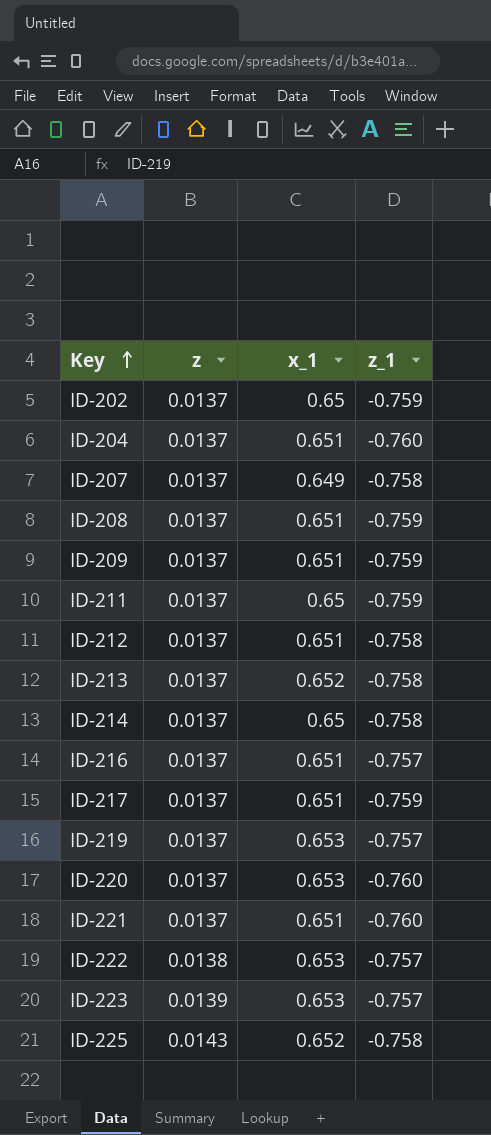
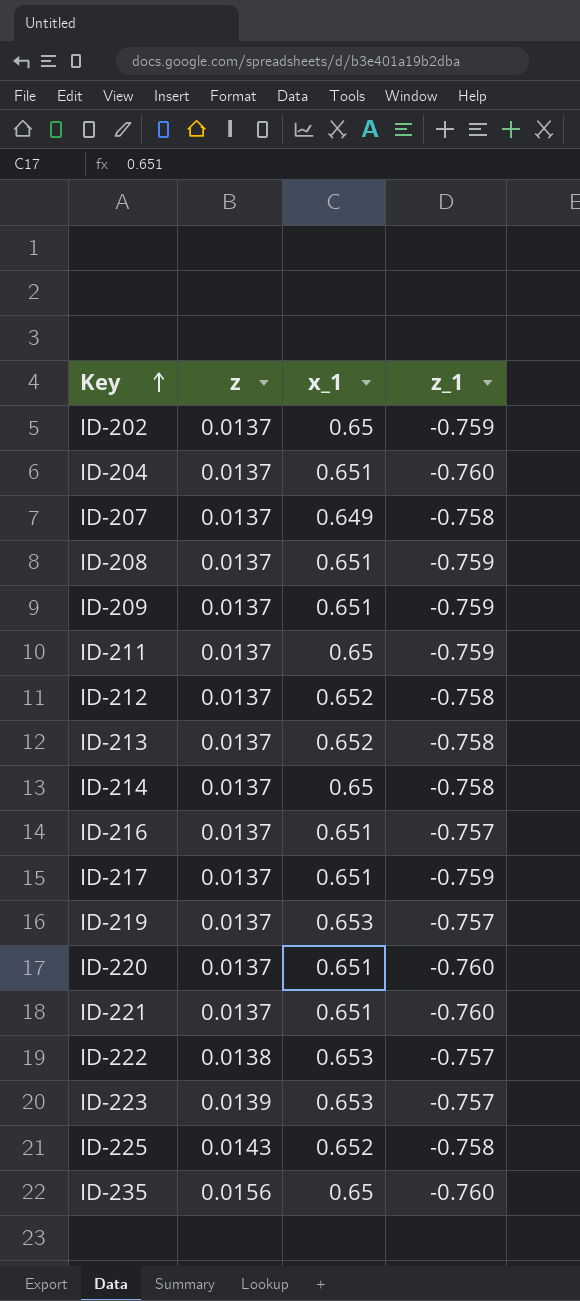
ID-212 | x_1: 0.651 -> 0.652
ID-220 | x_1: 0.653 -> 0.651
row ID-235: none -> 0.0156 | 0.65 | -0.760

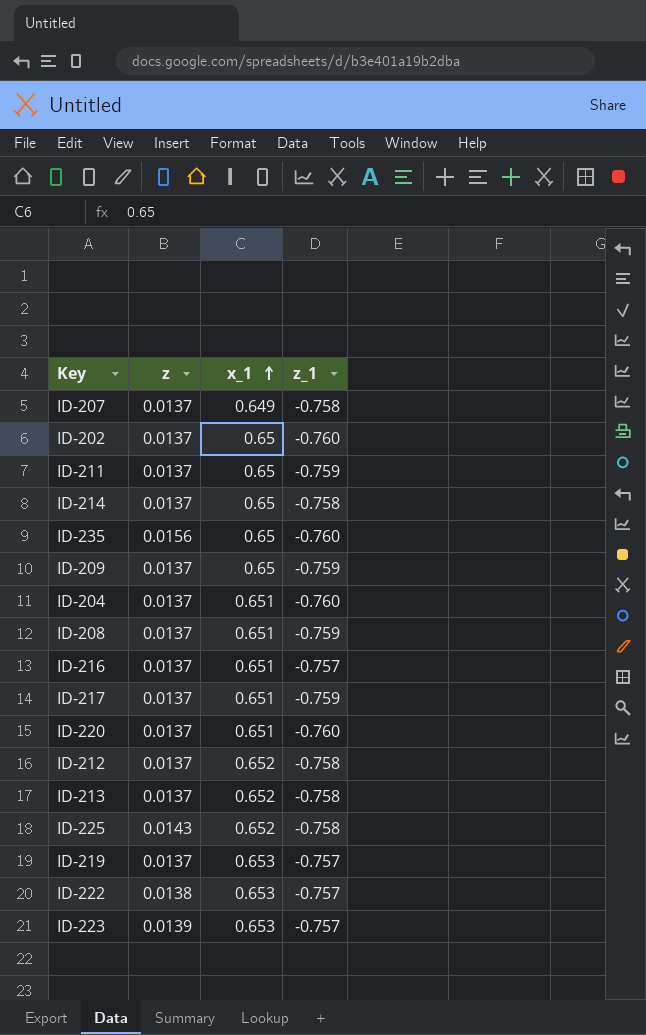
row order: Key ascending -> x_1 ascending
row ID-221: 0.0137 | 0.651 | -0.760 -> none
ID-202 | z_1: -0.759 -> -0.760
ID-209 | x_1: 0.651 -> 0.65

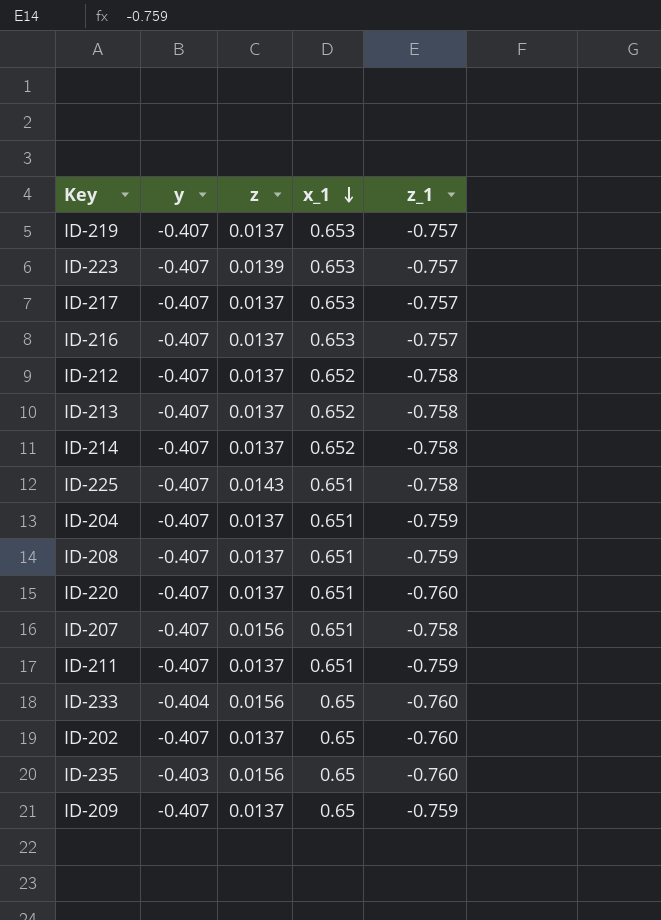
row order: x_1 ascending -> x_1 descending
column y | position: none -> 2
row ID-222: 0.0138 | 0.653 | -0.757 -> none
ID-217 | x_1: 0.651 -> 0.653
ID-217 | z_1: -0.759 -> -0.757
ID-216 | x_1: 0.651 -> 0.653
ID-214 | x_1: 0.65 -> 0.652
ID-225 | x_1: 0.652 -> 0.651
ID-204 | z_1: -0.760 -> -0.759
ID-207 | z: 0.0137 -> 0.0156
ID-207 | x_1: 0.649 -> 0.651
ID-211 | x_1: 0.65 -> 0.651
row ID-233: none -> -0.404 | 0.0156 | 0.65 | -0.760

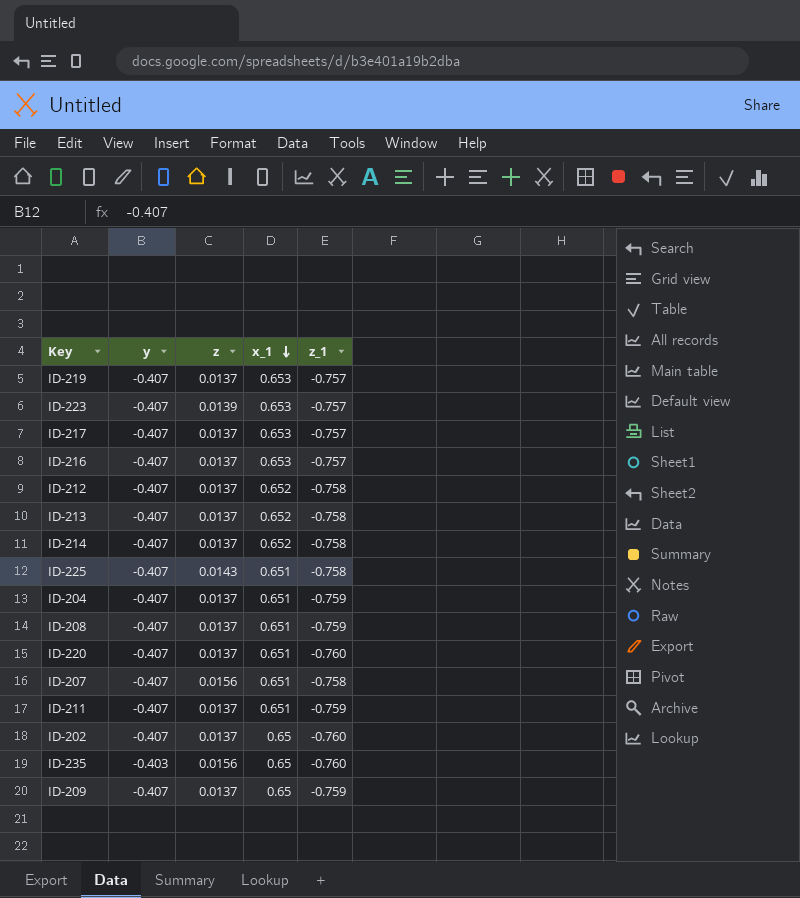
row ID-233: -0.404 | 0.0156 | 0.65 | -0.760 -> none

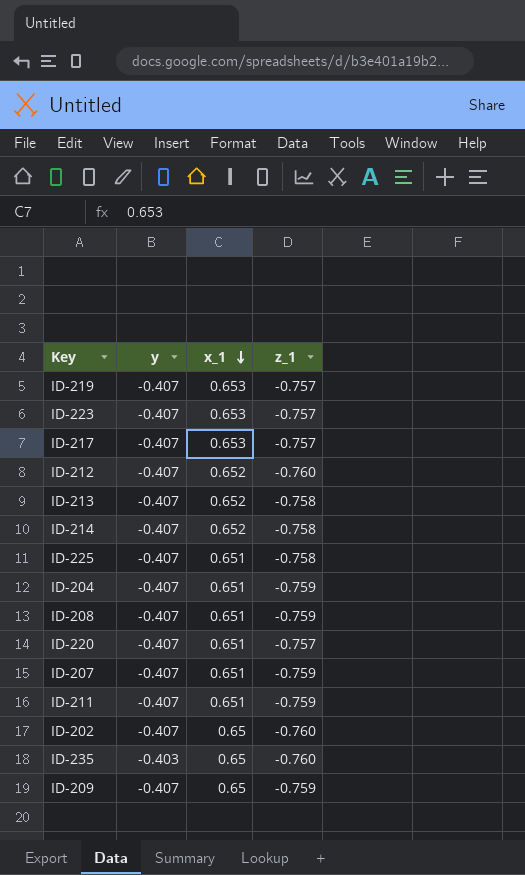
column z | position: 3 -> none
row ID-216: -0.407 | 0.0137 | 0.653 | -0.757 -> none
ID-212 | z_1: -0.758 -> -0.760
ID-220 | z_1: -0.760 -> -0.757
ID-207 | z_1: -0.758 -> -0.759

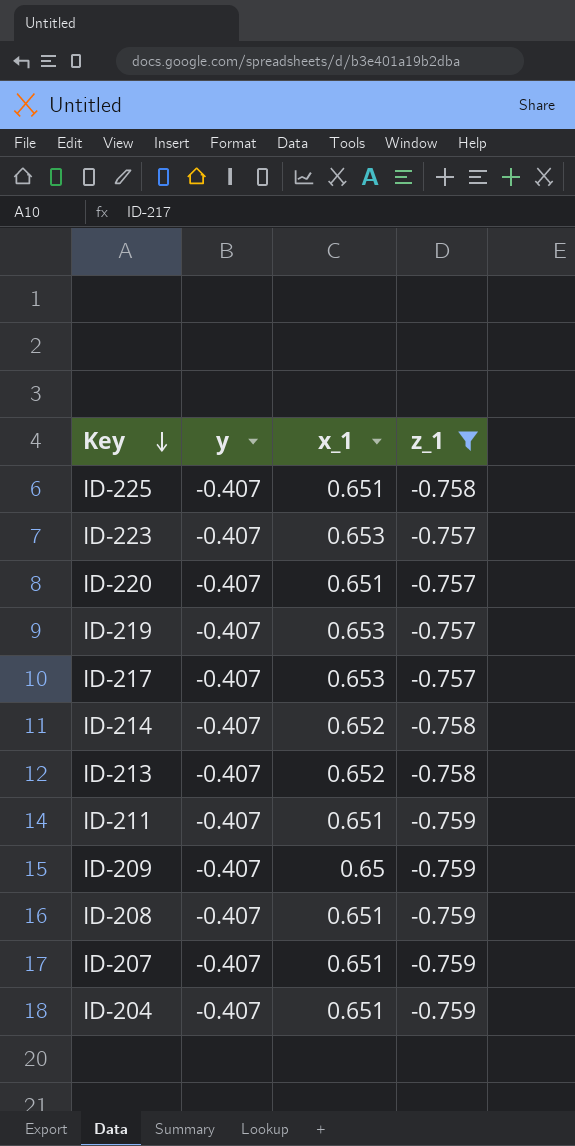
filter: none -> z_1 != -0.760
row order: x_1 descending -> Key descending

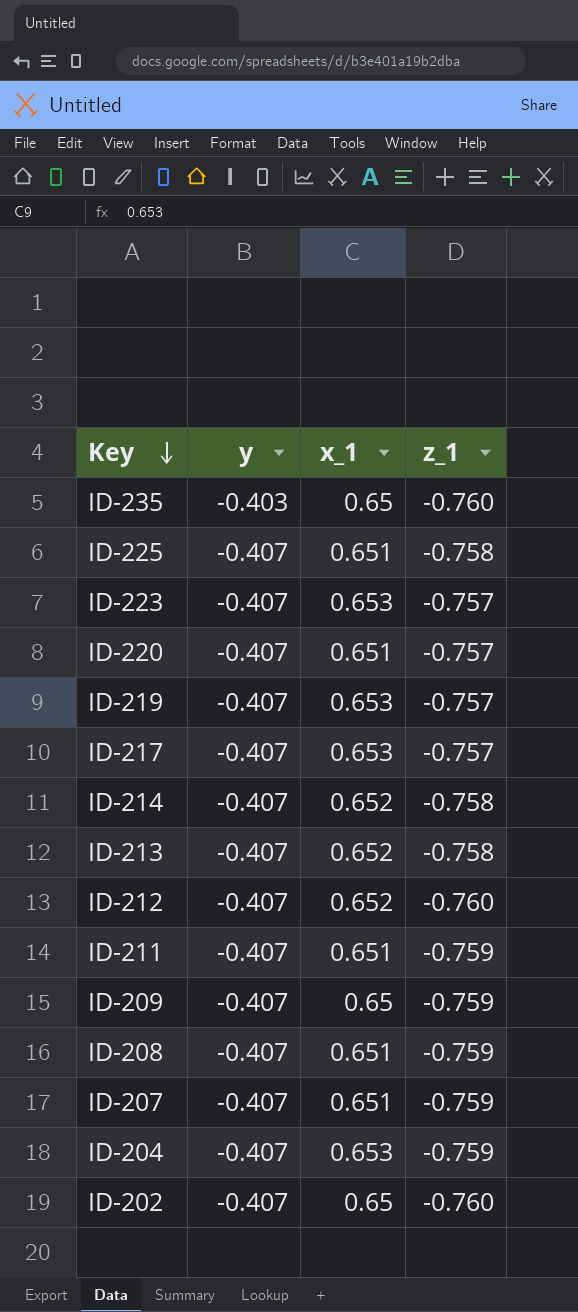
filter: z_1 != -0.760 -> none
ID-204 | x_1: 0.651 -> 0.653

